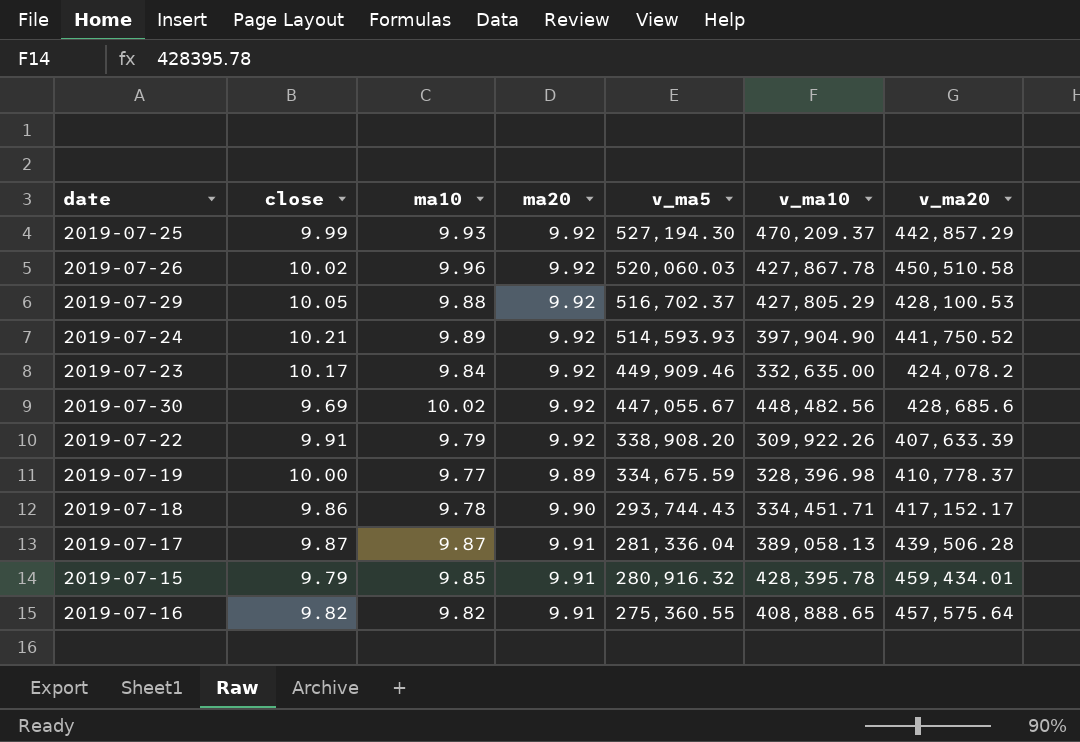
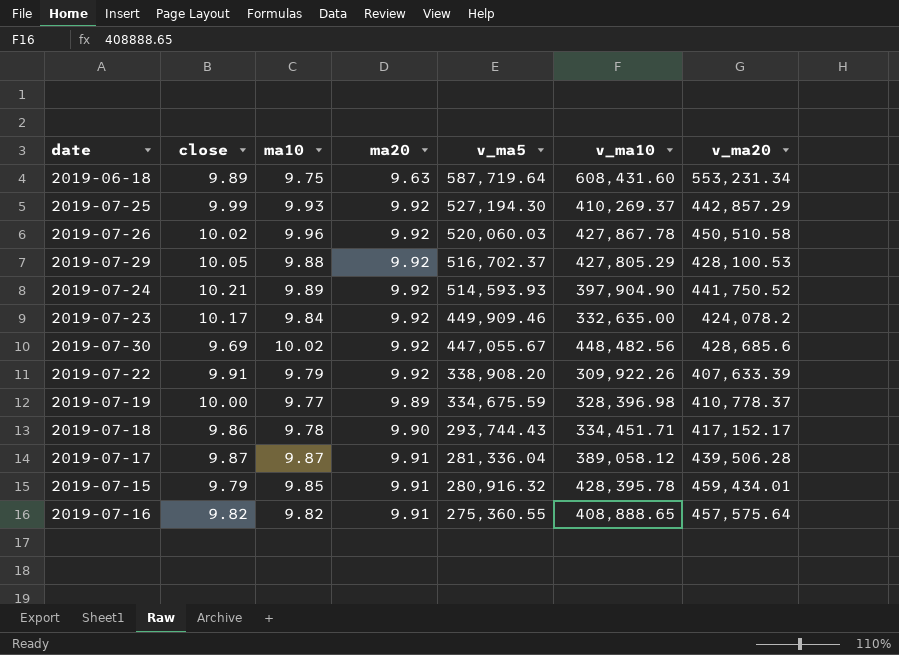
row 2019-06-18: none -> 9.89 | 9.75 | 9.63 | 587,719.64 | 608,431.60 | 553,231.34
2019-07-25 | v_ma10: 470,209.37 -> 410,269.37
2019-07-17 | v_ma10: 389,058.13 -> 389,058.12

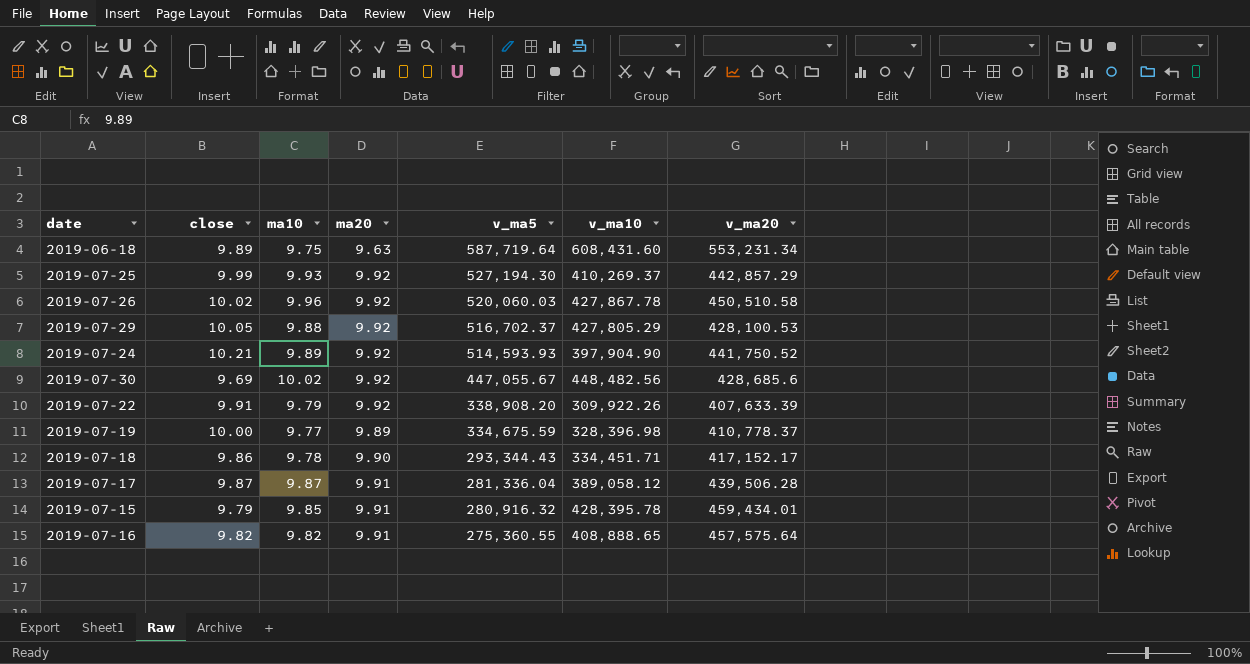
row 2019-07-23: 10.17 | 9.84 | 9.92 | 449,909.46 | 332,635.00 | 424,078.2 -> none
2019-07-18 | v_ma5: 293,744.43 -> 293,344.43

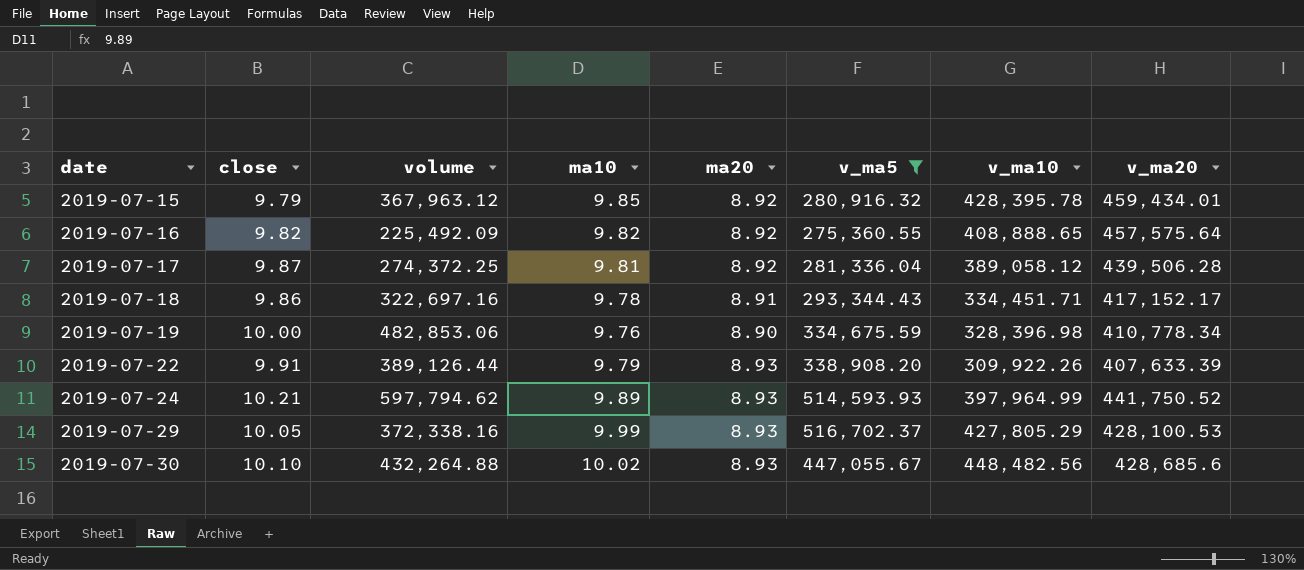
filter: none -> v_ma5 <= 516,702.37
row order: v_ma5 descending -> date ascending
column volume | position: none -> 3
2019-07-15 | ma20: 9.91 -> 8.92
2019-07-16 | ma20: 9.91 -> 8.92
2019-07-17 | ma10: 9.87 -> 9.81
2019-07-17 | ma20: 9.91 -> 8.92
2019-07-18 | ma20: 9.90 -> 8.91
2019-07-19 | ma10: 9.77 -> 9.76
2019-07-19 | ma20: 9.89 -> 8.90
2019-07-19 | v_ma20: 410,778.37 -> 410,778.34
2019-07-22 | ma20: 9.92 -> 8.93
2019-07-24 | ma20: 9.92 -> 8.93
2019-07-24 | v_ma10: 397,904.90 -> 397,964.99
2019-07-29 | ma10: 9.88 -> 9.99
2019-07-29 | ma20: 9.92 -> 8.93
2019-07-30 | close: 9.69 -> 10.10
2019-07-30 | ma20: 9.92 -> 8.93

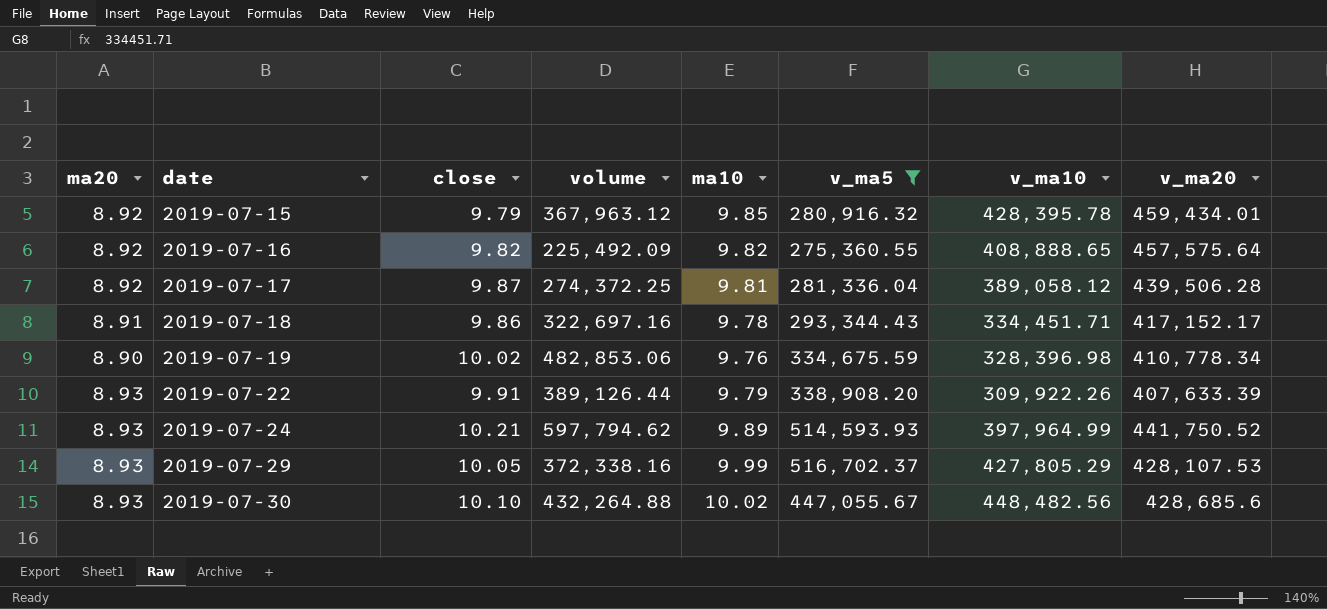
column ma20 | position: 5 -> 1
2019-07-19 | close: 10.00 -> 10.02
2019-07-29 | v_ma20: 428,100.53 -> 428,107.53

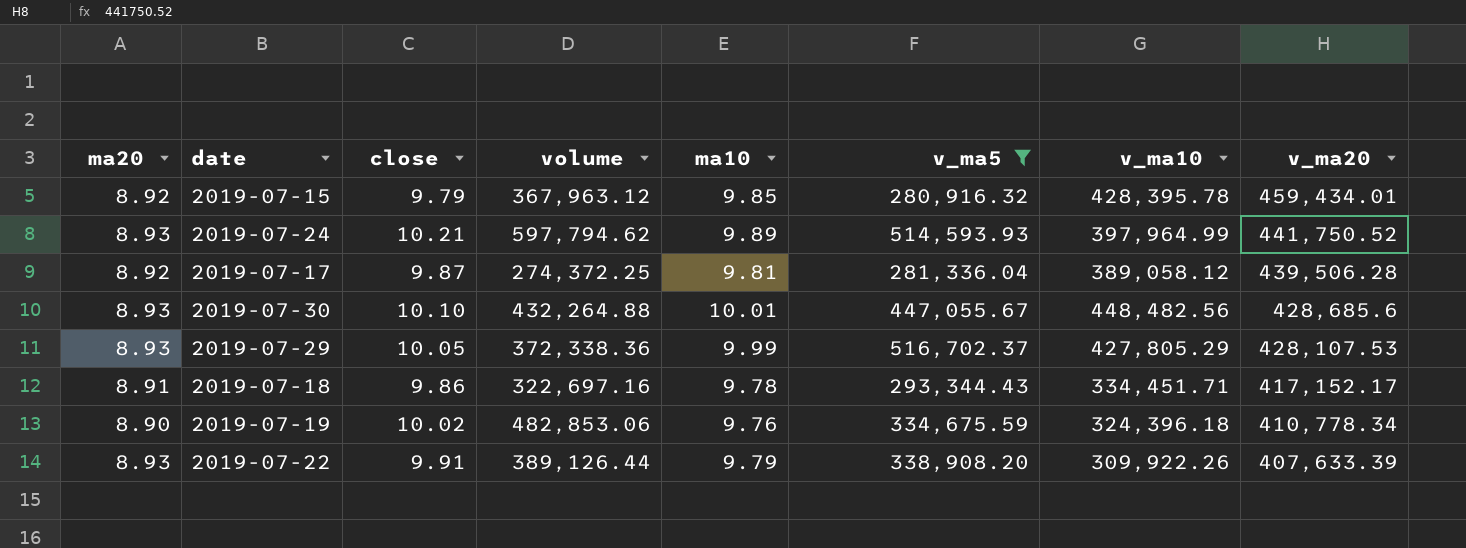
row order: date ascending -> v_ma20 descending
row 2019-07-16: 8.92 | 9.82 | 225,492.09 | 9.82 | 275,360.55 | 408,888.65 | 457,575.64 -> none
2019-07-30 | ma10: 10.02 -> 10.01
2019-07-29 | volume: 372,338.16 -> 372,338.36
2019-07-19 | v_ma10: 328,396.98 -> 324,396.18

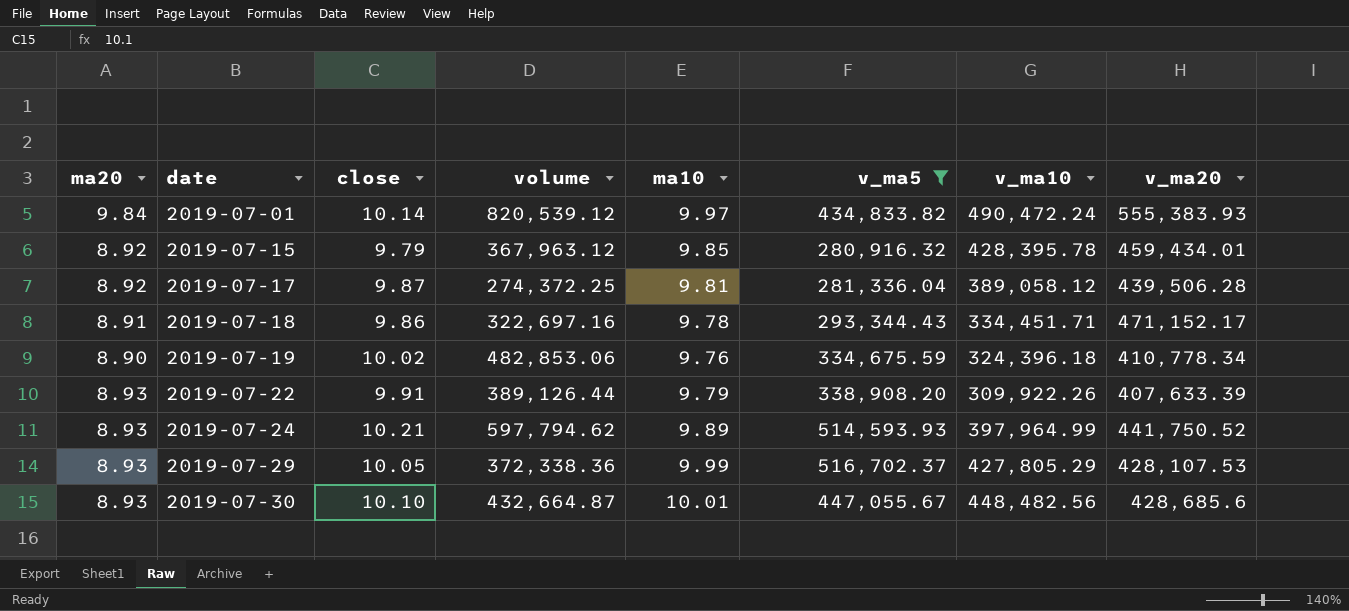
row order: v_ma20 descending -> date ascending
row 2019-07-01: none -> 9.84 | 10.14 | 820,539.12 | 9.97 | 434,833.82 | 490,472.24 | 555,383.93
2019-07-18 | v_ma20: 417,152.17 -> 471,152.17
2019-07-30 | volume: 432,264.88 -> 432,664.87

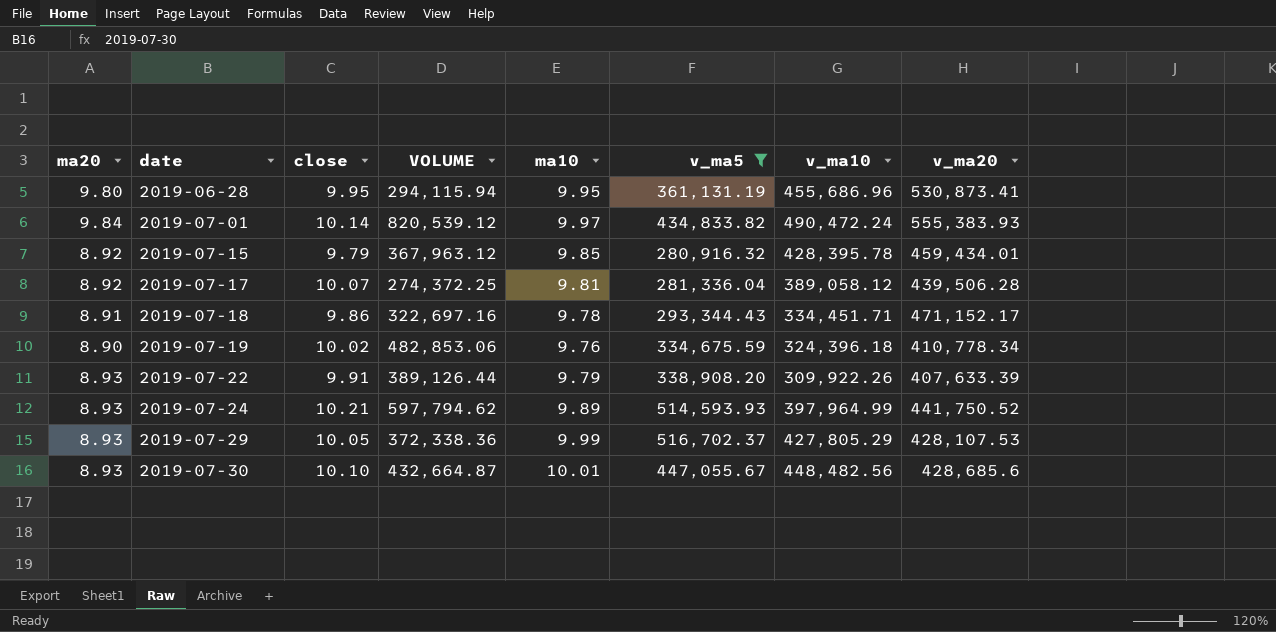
column name: volume -> VOLUME
row 2019-06-28: none -> 9.80 | 9.95 | 294,115.94 | 9.95 | 361,131.19 | 455,686.96 | 530,873.41
2019-07-17 | close: 9.87 -> 10.07

